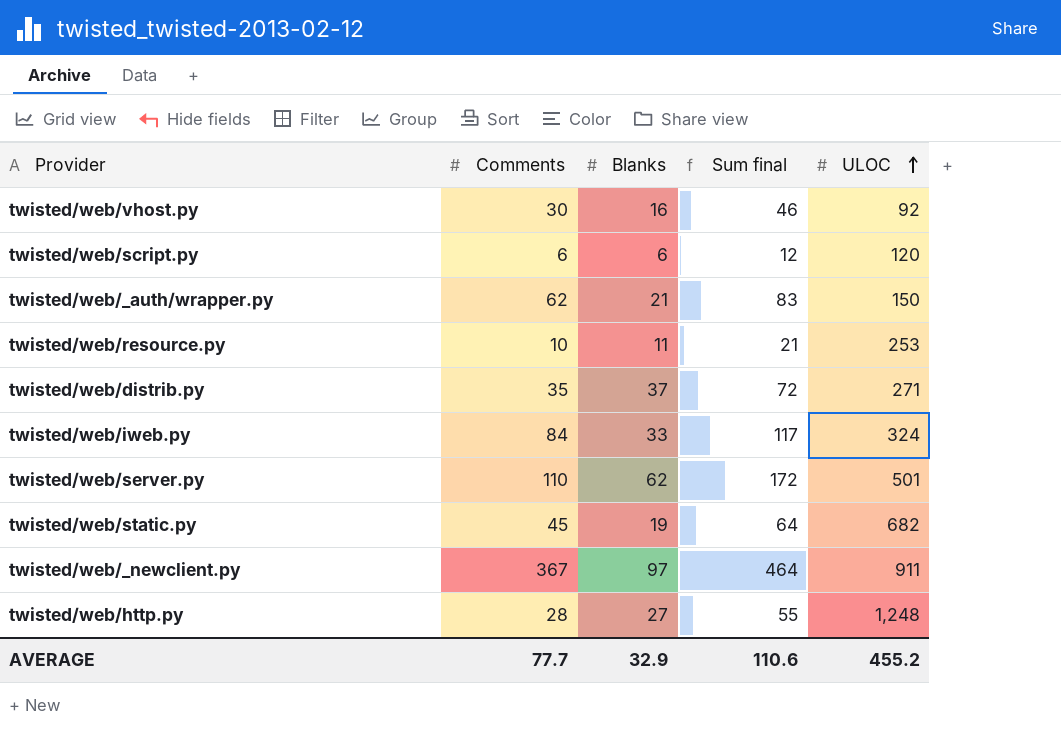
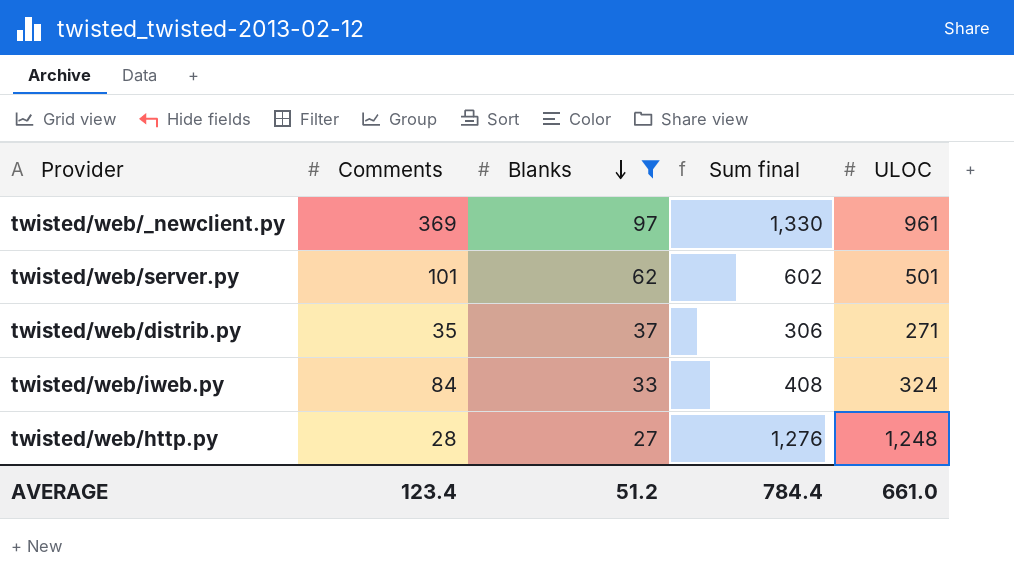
filter: none -> Blanks >= 27
row order: ULOC ascending -> Blanks descending
column Sum final | formula: [Comments] + [Blanks] -> [Comments] + [ULOC]
twisted/web/_newclient.py | Comments: 367 -> 369
twisted/web/_newclient.py | ULOC: 911 -> 961
twisted/web/server.py | Comments: 110 -> 101
AVERAGE | Comments: 77.7 -> 123.4
AVERAGE | Blanks: 32.9 -> 51.2
AVERAGE | Sum final: 110.6 -> 784.4
AVERAGE | ULOC: 455.2 -> 661.0

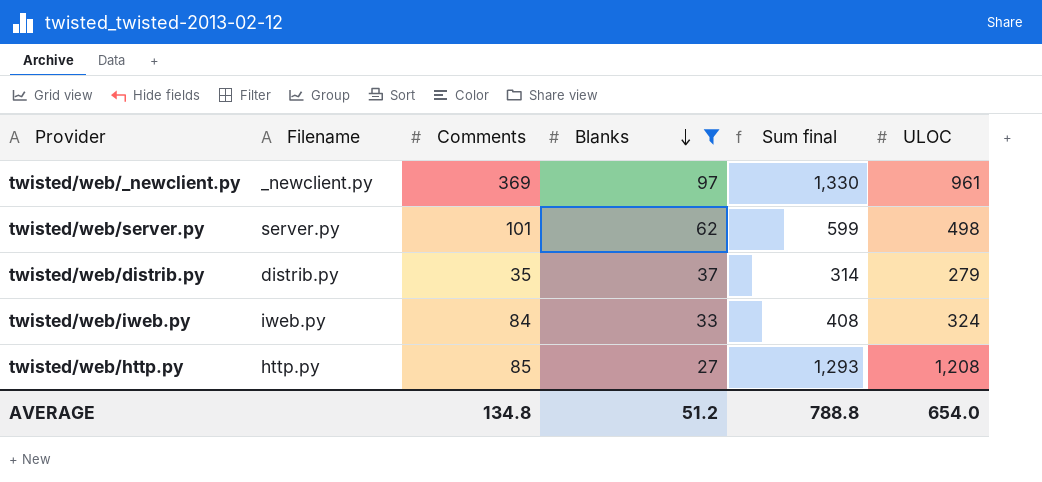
column Filename | position: none -> 2
twisted/web/server.py | Sum final: 602 -> 599
twisted/web/server.py | ULOC: 501 -> 498
twisted/web/distrib.py | Sum final: 306 -> 314
twisted/web/distrib.py | ULOC: 271 -> 279
twisted/web/http.py | Comments: 28 -> 85
twisted/web/http.py | Sum final: 1,276 -> 1,293
twisted/web/http.py | ULOC: 1,248 -> 1,208
AVERAGE | Comments: 123.4 -> 134.8
AVERAGE | Sum final: 784.4 -> 788.8
AVERAGE | ULOC: 661.0 -> 654.0

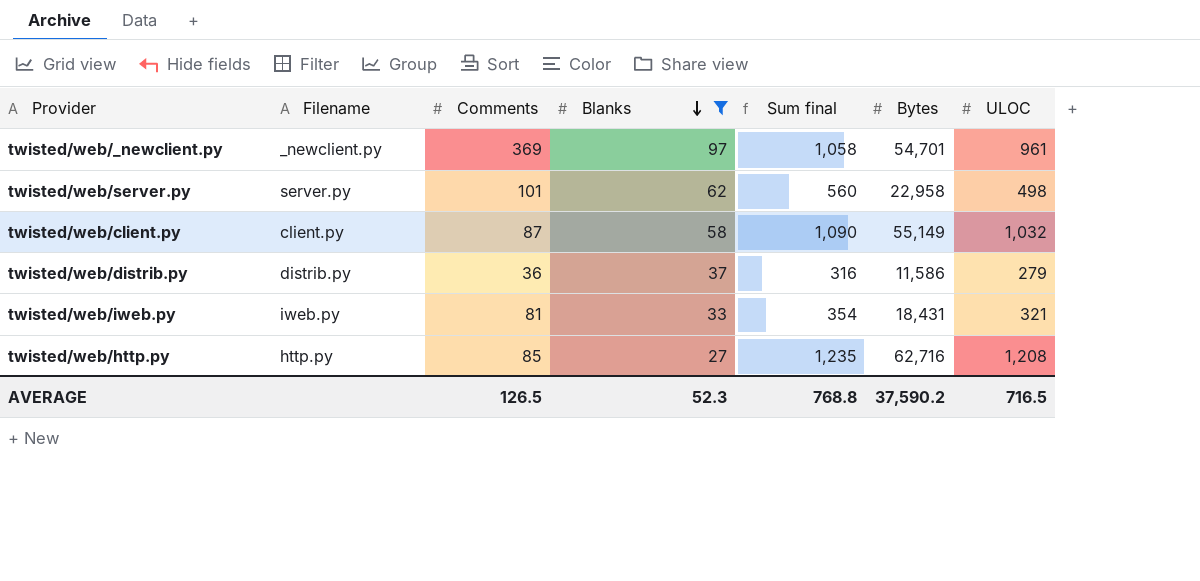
column Sum final | formula: [Comments] + [ULOC] -> [Blanks] + [ULOC]
column Bytes | position: none -> 6
row twisted/web/client.py: none -> client.py | 87 | 58 | 1,090 | 55,149 | 1,032
twisted/web/distrib.py | Comments: 35 -> 36
twisted/web/iweb.py | Comments: 84 -> 81
twisted/web/iweb.py | ULOC: 324 -> 321
AVERAGE | Comments: 134.8 -> 126.5
AVERAGE | Blanks: 51.2 -> 52.3
AVERAGE | Sum final: 788.8 -> 768.8
AVERAGE | ULOC: 654.0 -> 716.5

